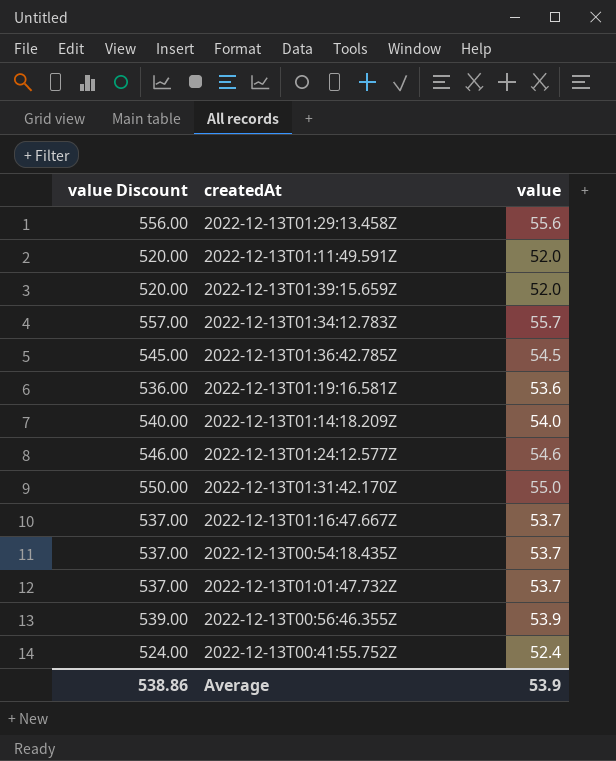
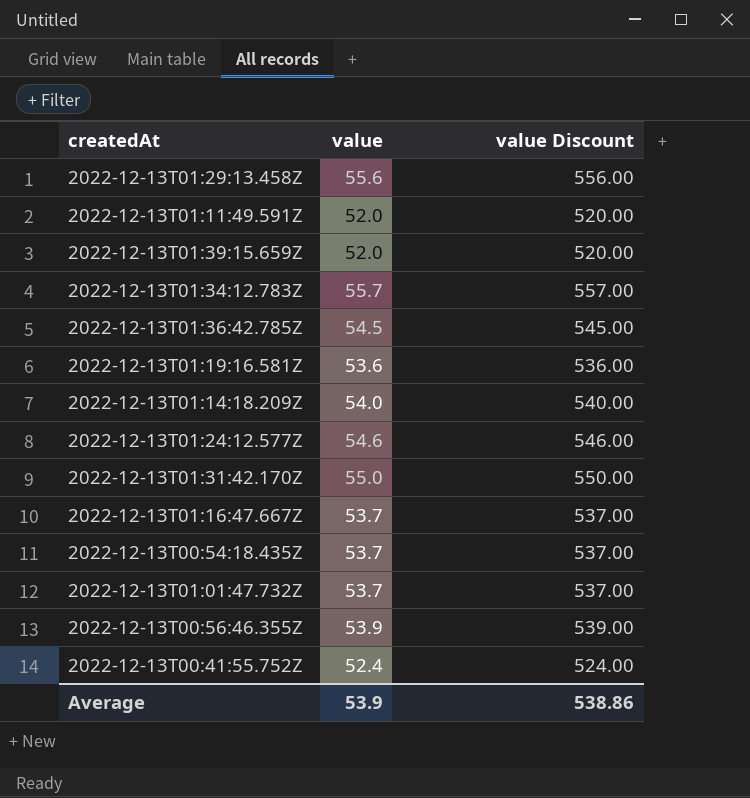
column value Discount | position: 1 -> 3

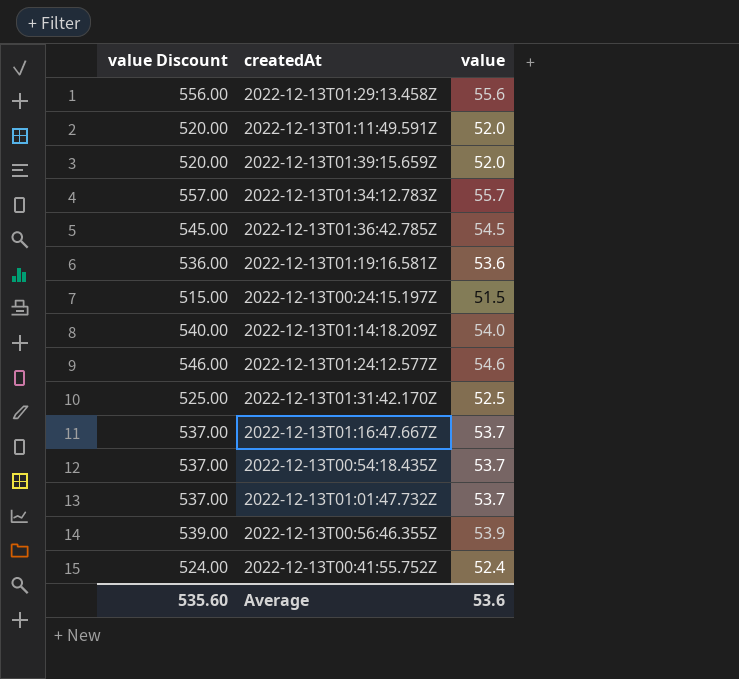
column value Discount | position: 3 -> 1
row 2022-12-13T00:24:15.197Z: none -> 515.00 | 51.5
2022-12-13T01:31:42.170Z | value Discount: 550.00 -> 525.00
2022-12-13T01:31:42.170Z | value: 55.0 -> 52.5
Average | value Discount: 538.86 -> 535.60
Average | value: 53.9 -> 53.6

